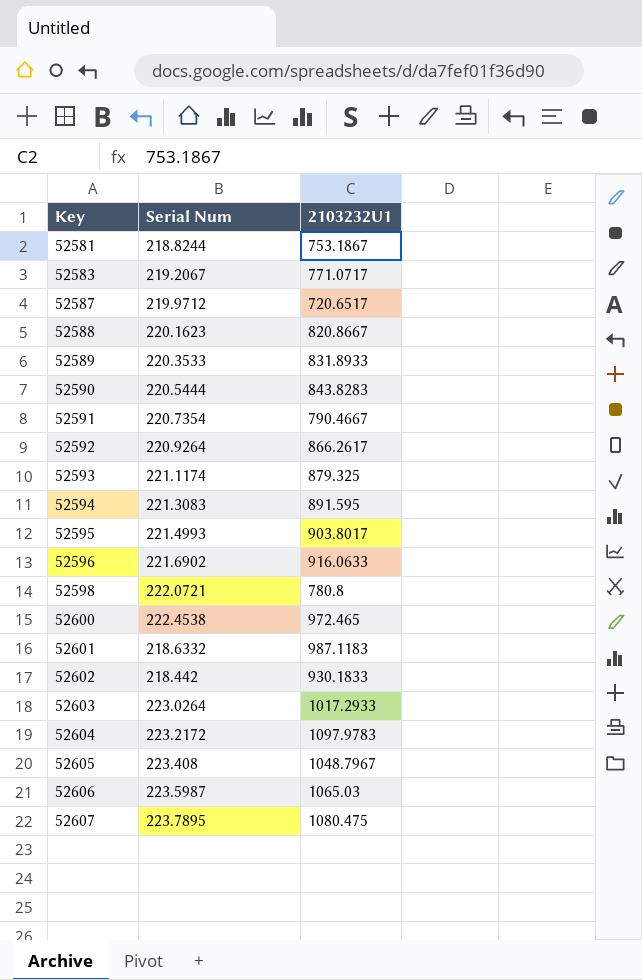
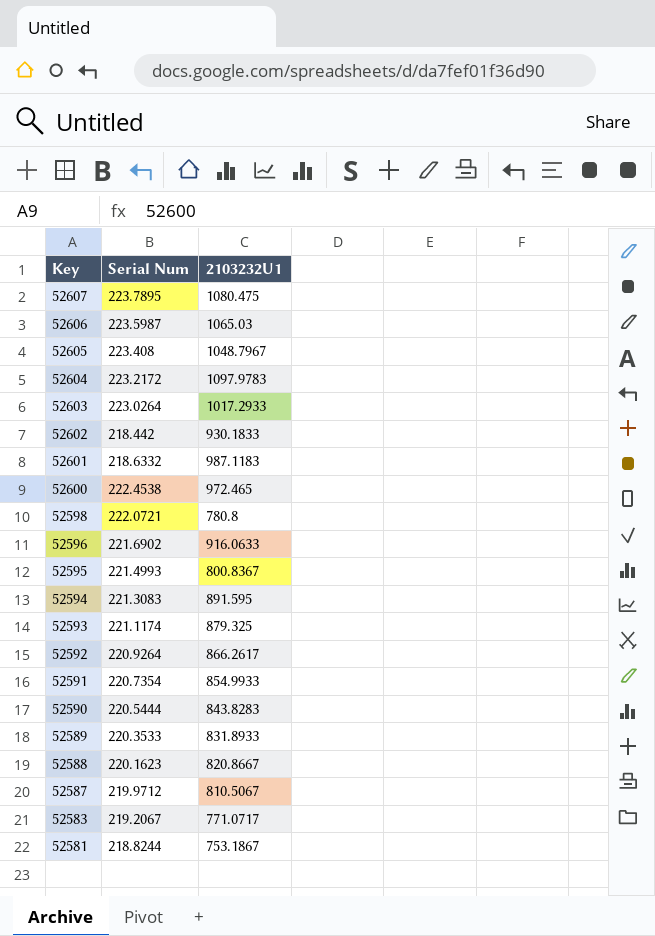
row order: Key ascending -> Key descending
52595 | 2103232U1: 903.8017 -> 800.8367
52591 | 2103232U1: 790.4667 -> 854.9933
52587 | 2103232U1: 720.6517 -> 810.5067

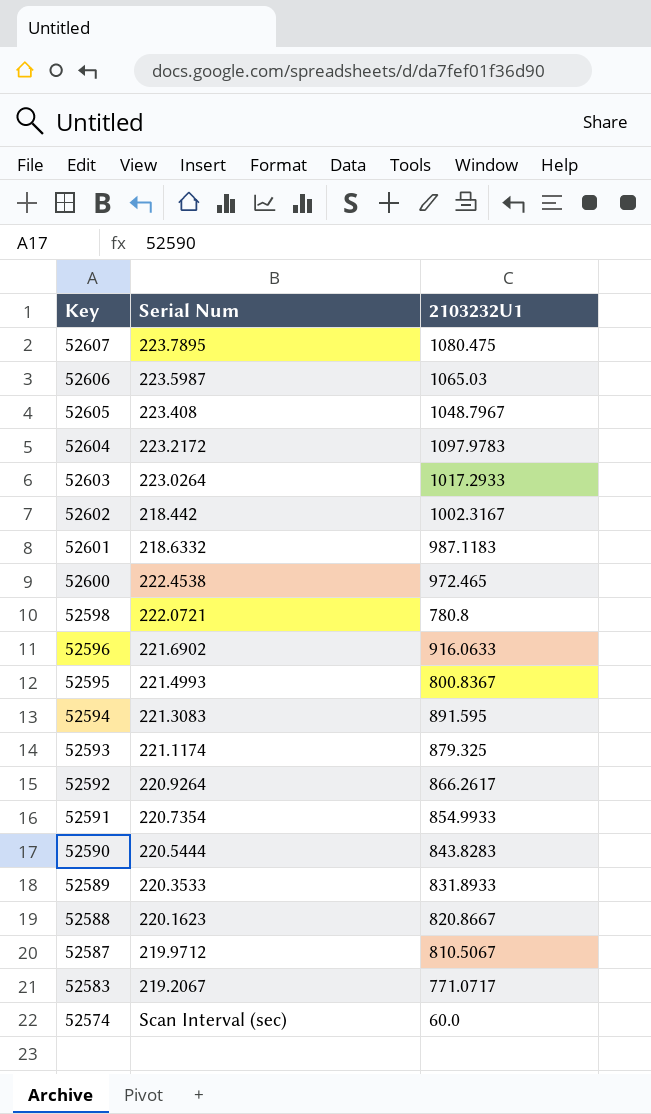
row 52581: 218.8244 | 753.1867 -> none
52602 | 2103232U1: 930.1833 -> 1002.3167
row 52574: none -> Scan Interval (sec) | 60.0

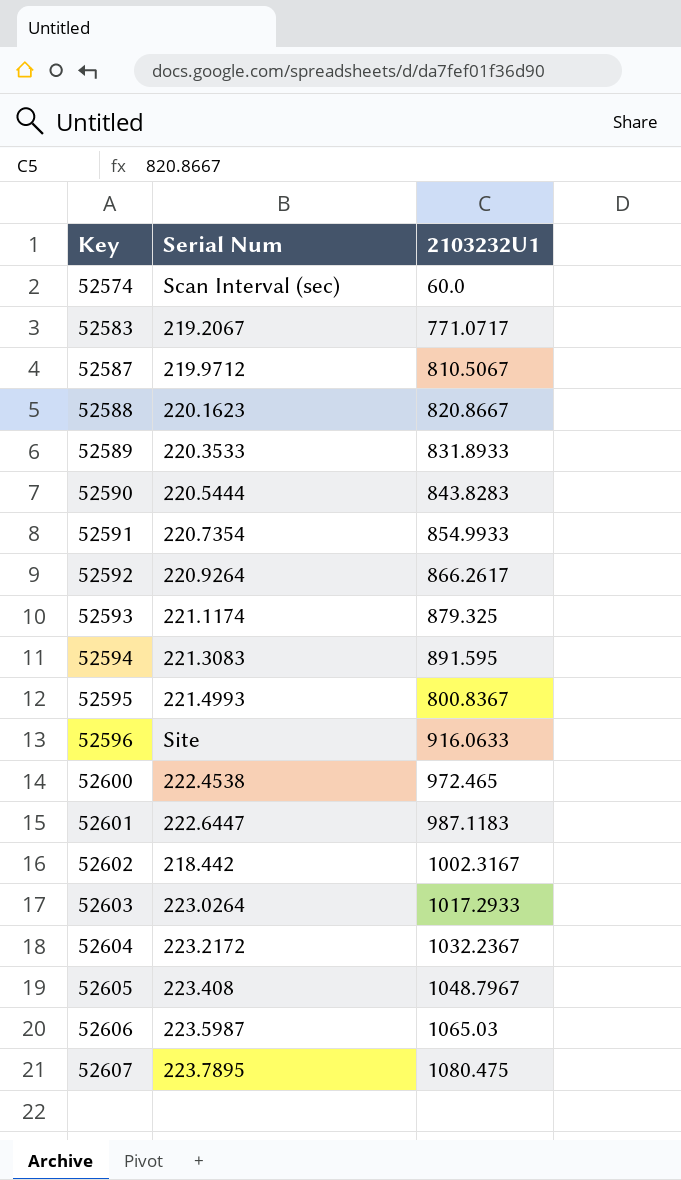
row order: Key descending -> Key ascending
row 52598: 222.0721 | 780.8 -> none
52596 | Serial Num: 221.6902 -> Site
52601 | Serial Num: 218.6332 -> 222.6447
52604 | 2103232U1: 1097.9783 -> 1032.2367

